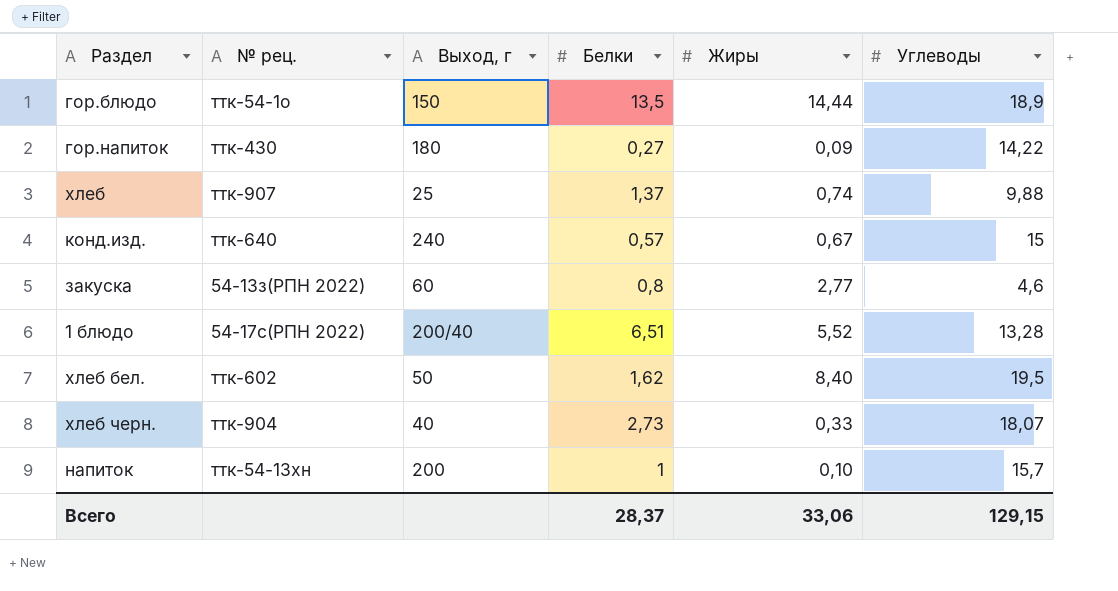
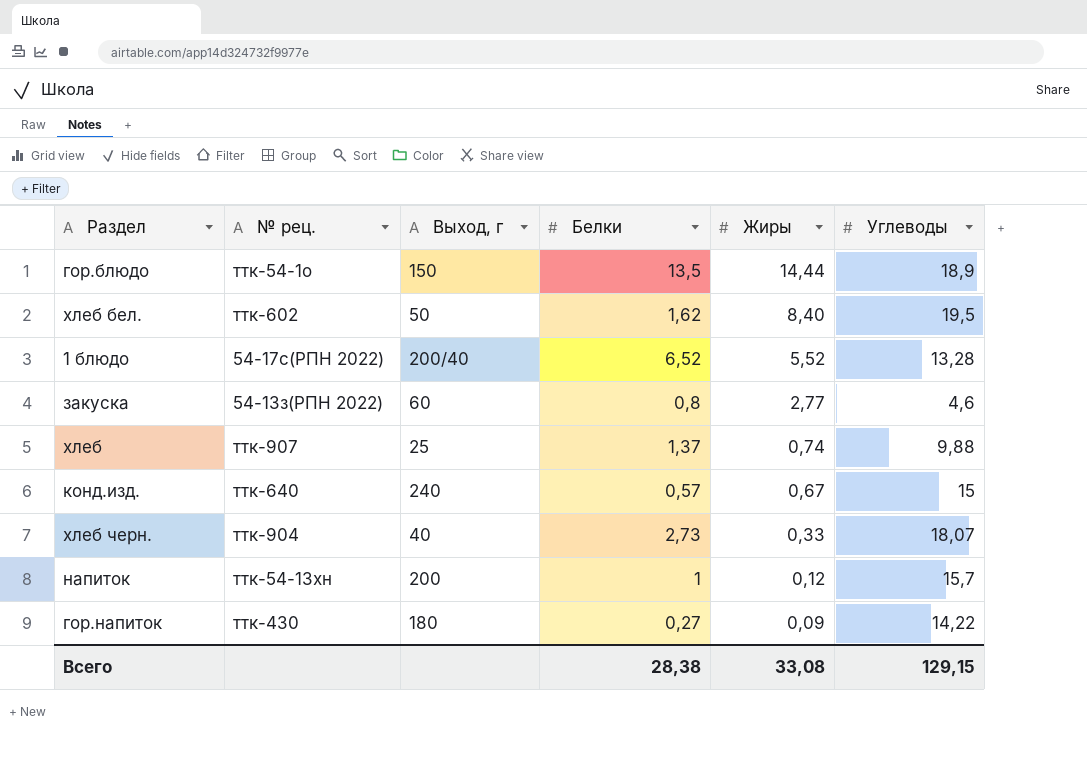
row order: none -> Жиры descending
1 блюдо | Белки: 6,51 -> 6,52
напиток | Жиры: 0,10 -> 0,12
Всего | Белки: 28,37 -> 28,38
Всего | Жиры: 33,06 -> 33,08

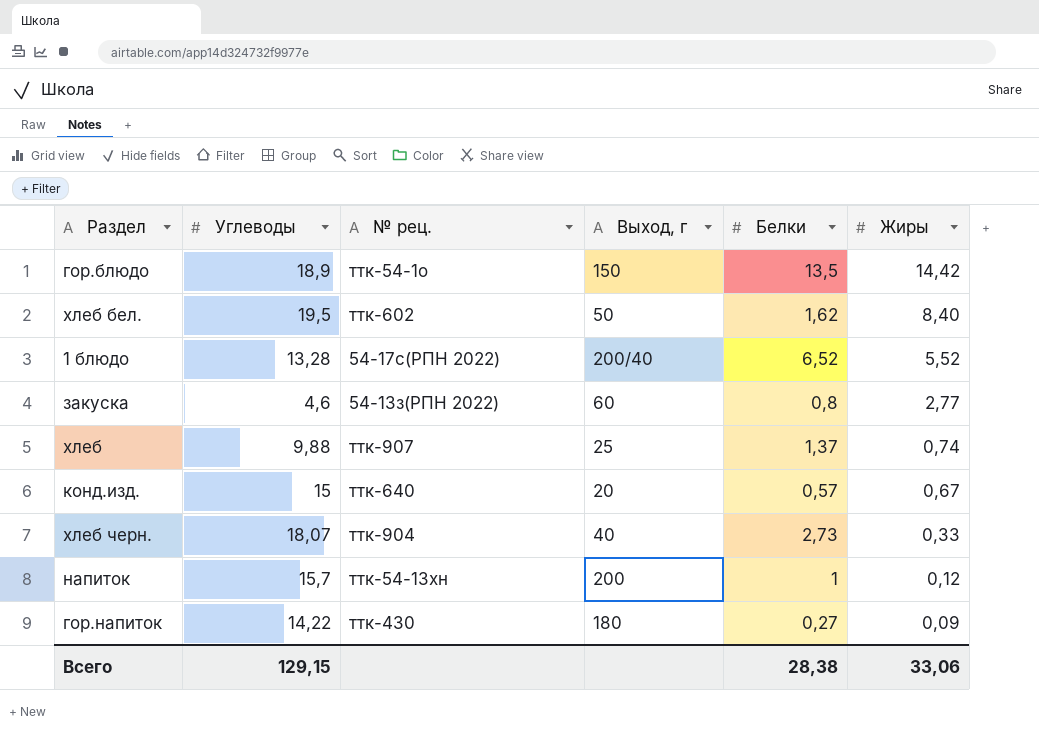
column Углеводы | position: 6 -> 2
гор.блюдо | Жиры: 14,44 -> 14,42
конд.изд. | Выход, г: 240 -> 20
Всего | Жиры: 33,08 -> 33,06

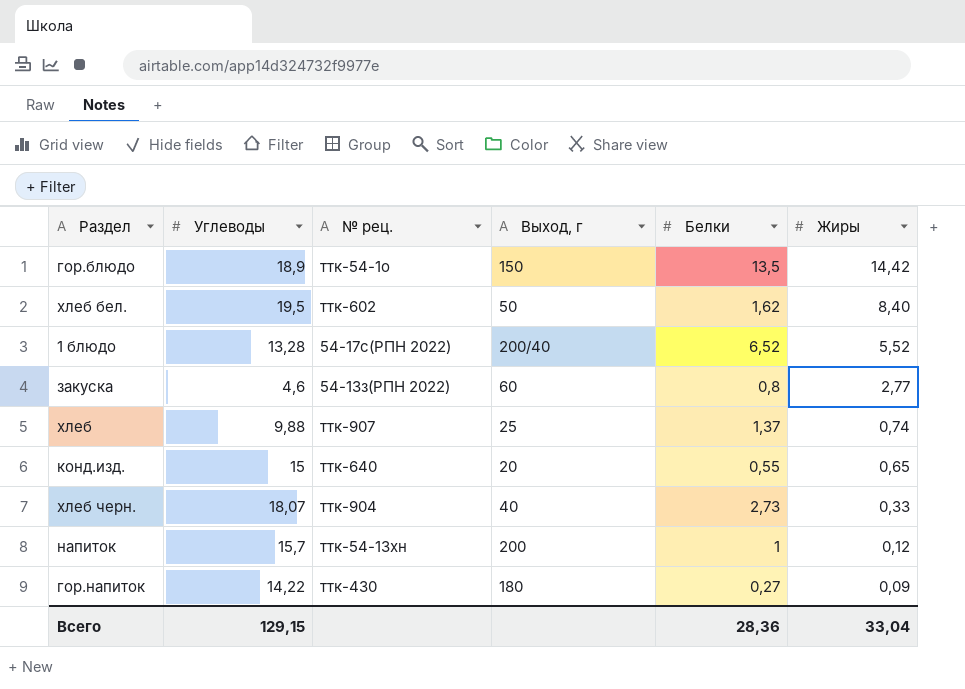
конд.изд. | Белки: 0,57 -> 0,55
конд.изд. | Жиры: 0,67 -> 0,65
Всего | Белки: 28,38 -> 28,36
Всего | Жиры: 33,06 -> 33,04

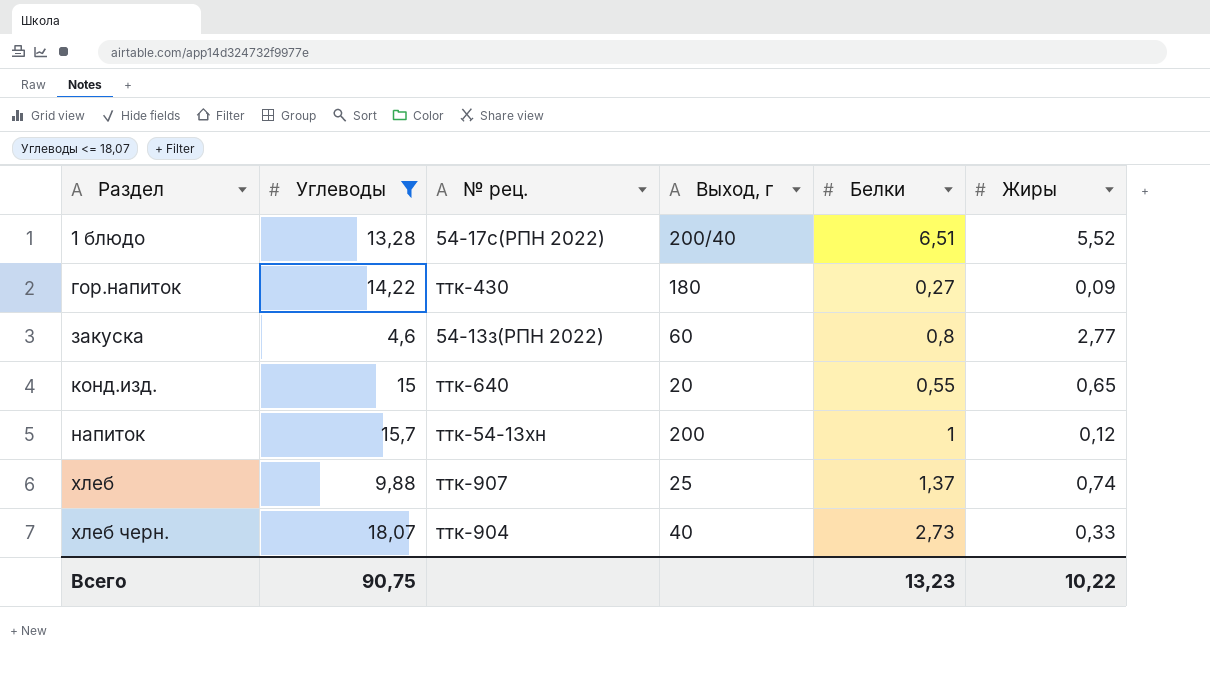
filter: none -> Углеводы <= 18,07
row order: Жиры descending -> Раздел ascending
1 блюдо | Белки: 6,52 -> 6,51
Всего | Углеводы: 129,15 -> 90,75
Всего | Белки: 28,36 -> 13,23
Всего | Жиры: 33,04 -> 10,22

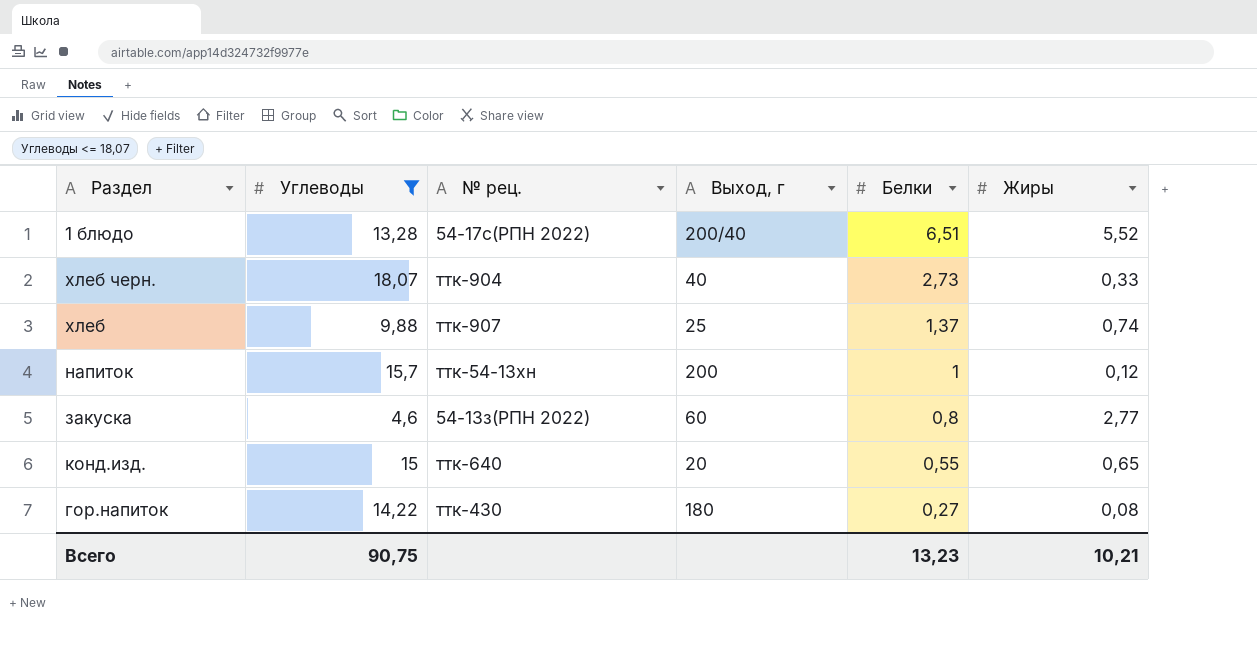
row order: Раздел ascending -> Белки descending
гор.напиток | Жиры: 0,09 -> 0,08
Всего | Жиры: 10,22 -> 10,21

